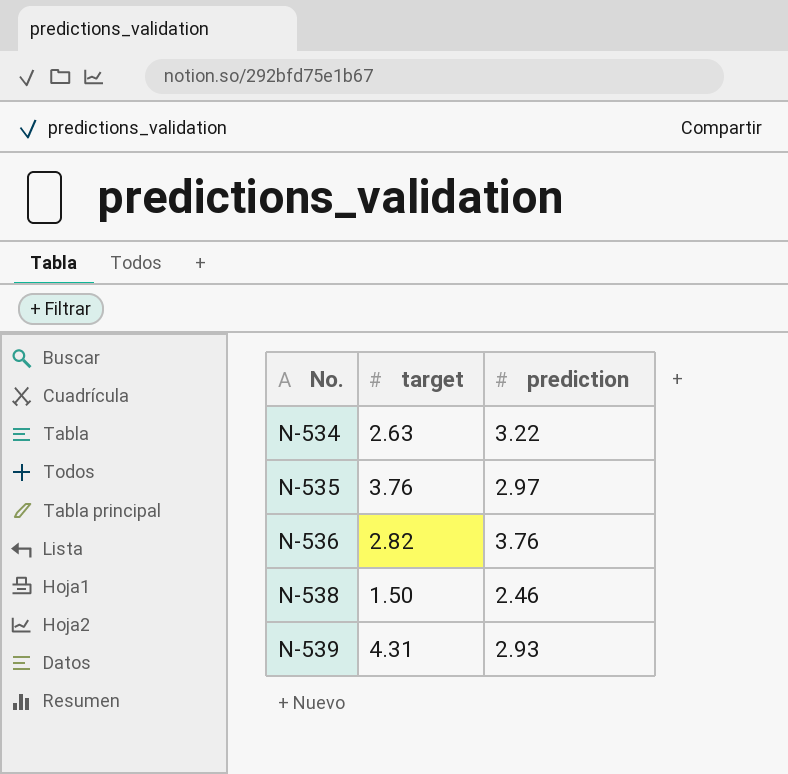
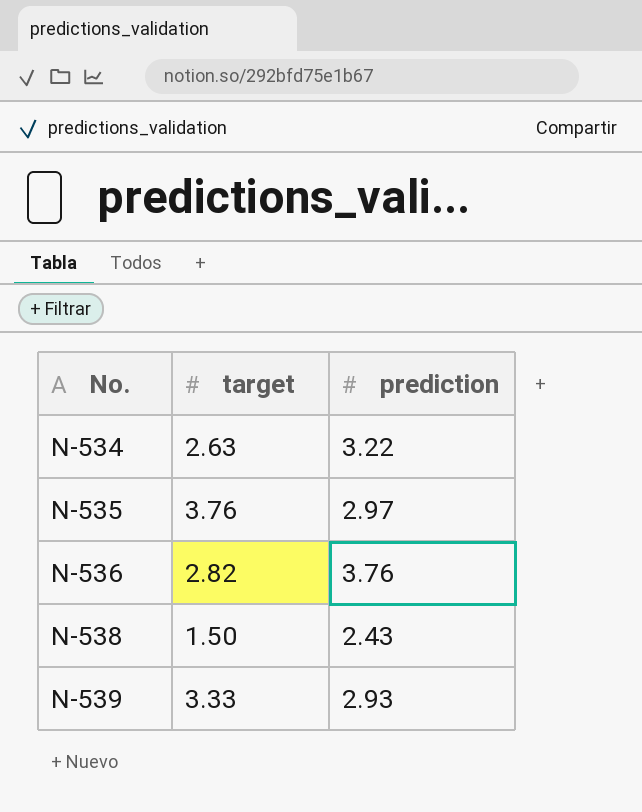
N-538 | prediction: 2.46 -> 2.43
N-539 | target: 4.31 -> 3.33

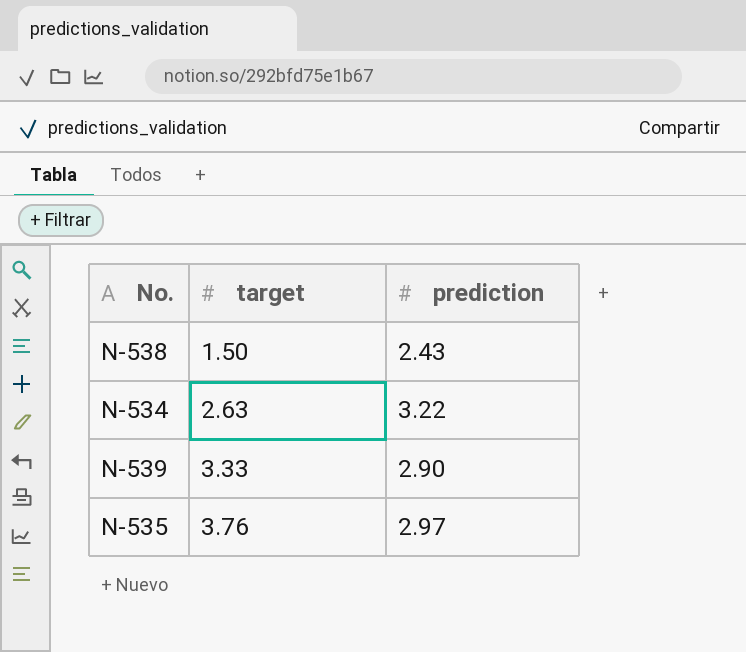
row order: No. ascending -> target ascending
row N-536: 2.82 | 3.76 -> none
N-539 | prediction: 2.93 -> 2.90

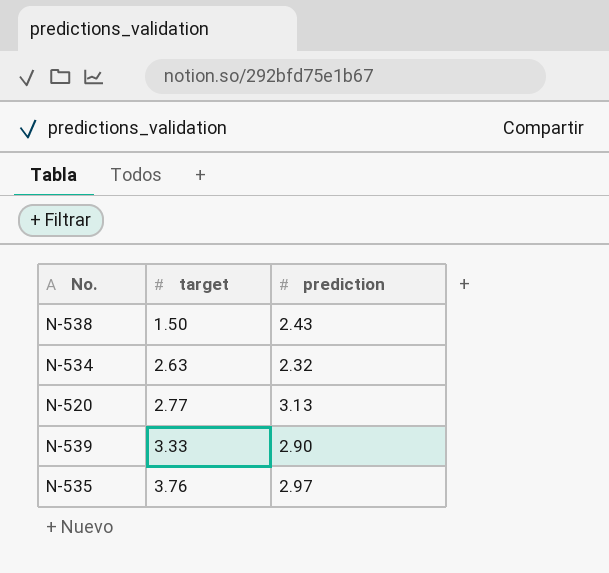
N-534 | prediction: 3.22 -> 2.32
row N-520: none -> 2.77 | 3.13

